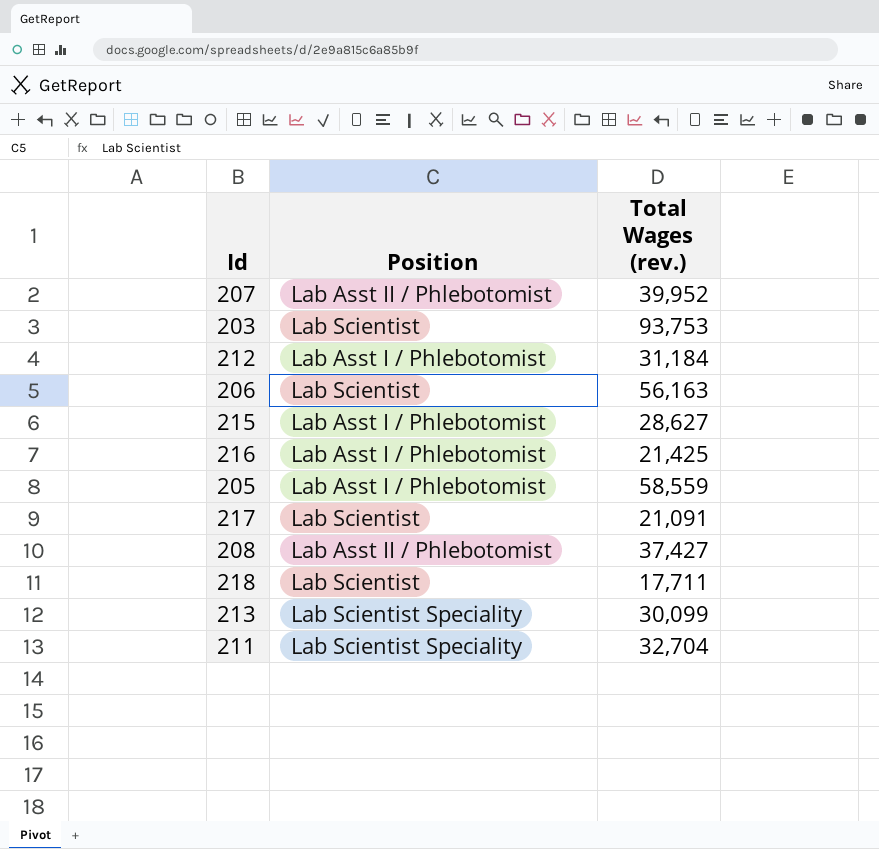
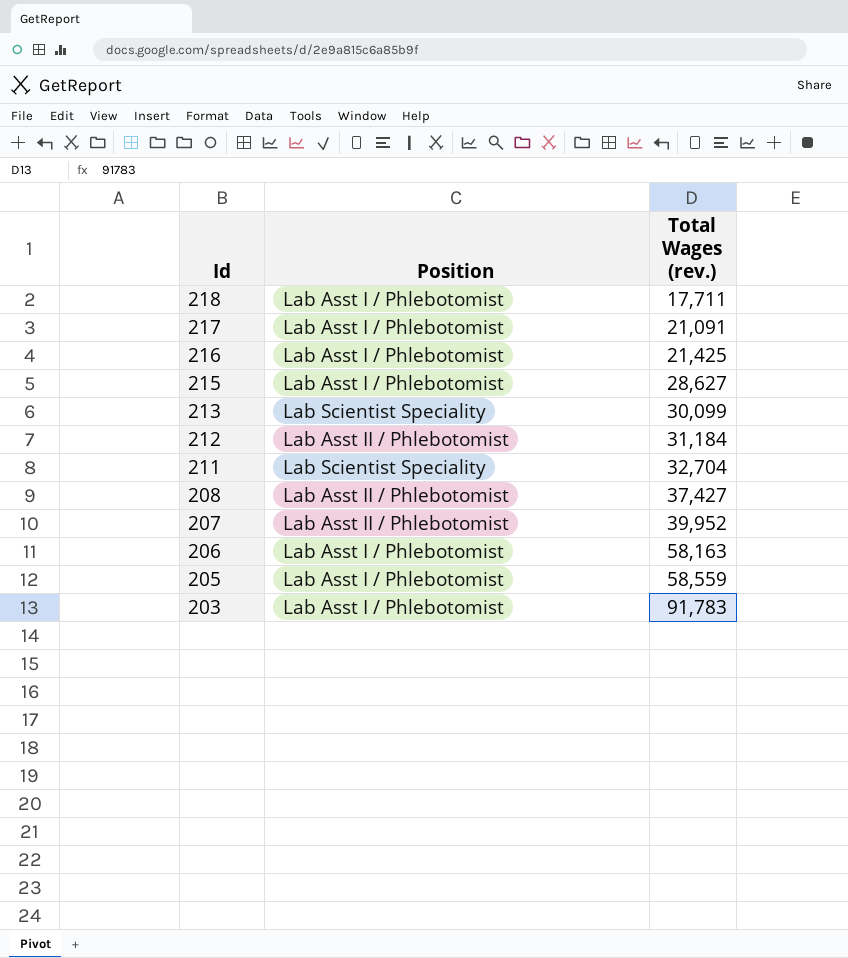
row order: none -> Id descending
218 | Position: Lab Scientist -> Lab Asst I / Phlebotomist
217 | Position: Lab Scientist -> Lab Asst I / Phlebotomist
212 | Position: Lab Asst I / Phlebotomist -> Lab Asst II / Phlebotomist
206 | Position: Lab Scientist -> Lab Asst I / Phlebotomist
206 | Total Wages (rev.): 56,163 -> 58,163
203 | Position: Lab Scientist -> Lab Asst I / Phlebotomist
203 | Total Wages (rev.): 93,753 -> 91,783

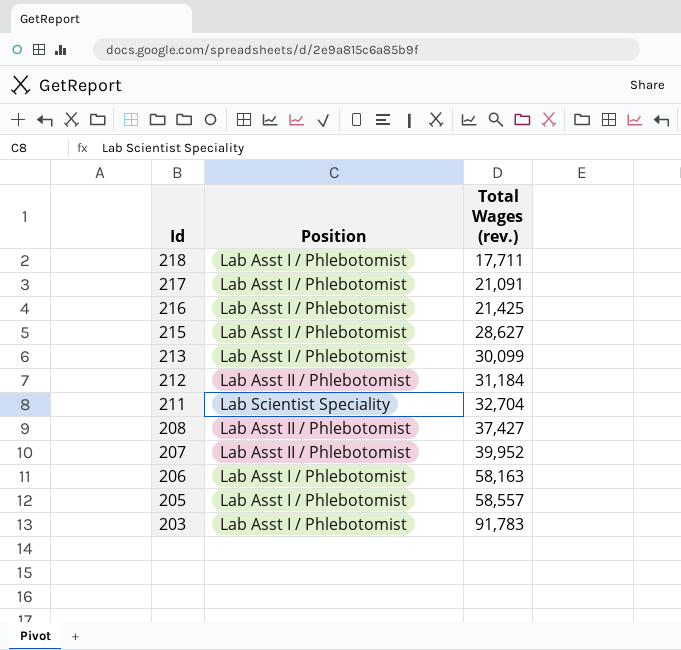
213 | Position: Lab Scientist Speciality -> Lab Asst I / Phlebotomist
205 | Total Wages (rev.): 58,559 -> 58,557

